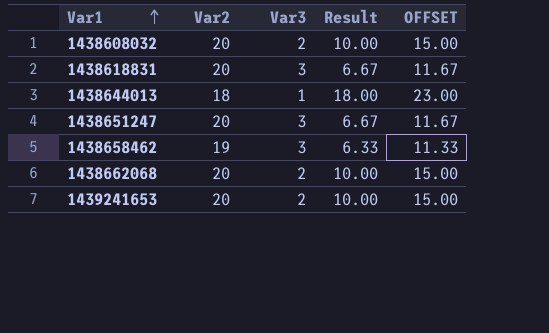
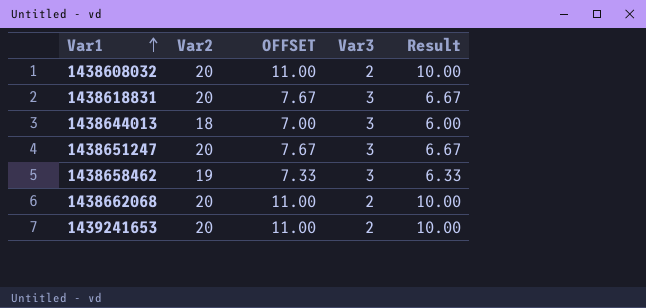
column OFFSET | formula: [Result] + 5 -> [Result] + 1
column OFFSET | position: 5 -> 3
1438644013 | Var3: 1 -> 3
1438644013 | Result: 18.00 -> 6.00

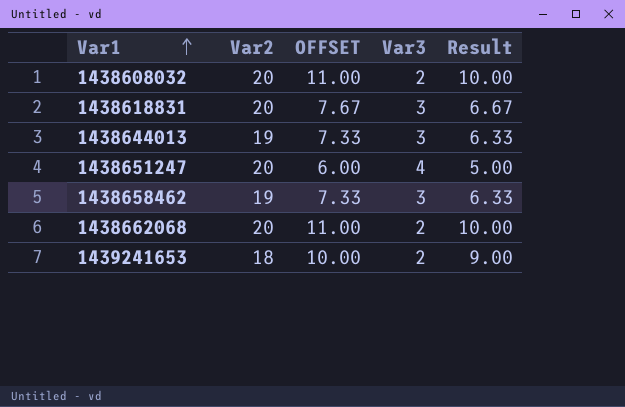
1438644013 | Var2: 18 -> 19
1438644013 | OFFSET: 7.00 -> 7.33
1438644013 | Result: 6.00 -> 6.33
1438651247 | OFFSET: 7.67 -> 6.00
1438651247 | Var3: 3 -> 4
1438651247 | Result: 6.67 -> 5.00
1439241653 | Var2: 20 -> 18
1439241653 | OFFSET: 11.00 -> 10.00
1439241653 | Result: 10.00 -> 9.00

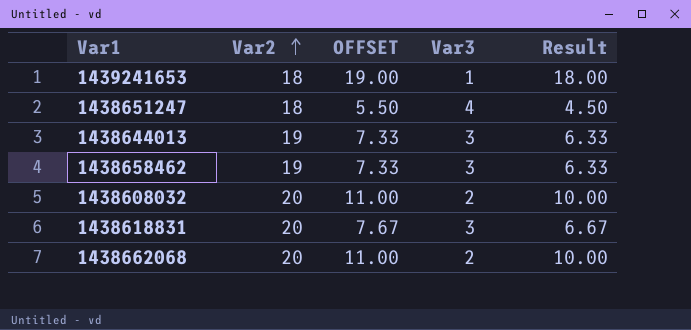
row order: Var1 ascending -> Var2 ascending
1439241653 | OFFSET: 10.00 -> 19.00
1439241653 | Var3: 2 -> 1
1439241653 | Result: 9.00 -> 18.00
1438651247 | Var2: 20 -> 18
1438651247 | OFFSET: 6.00 -> 5.50
1438651247 | Result: 5.00 -> 4.50

